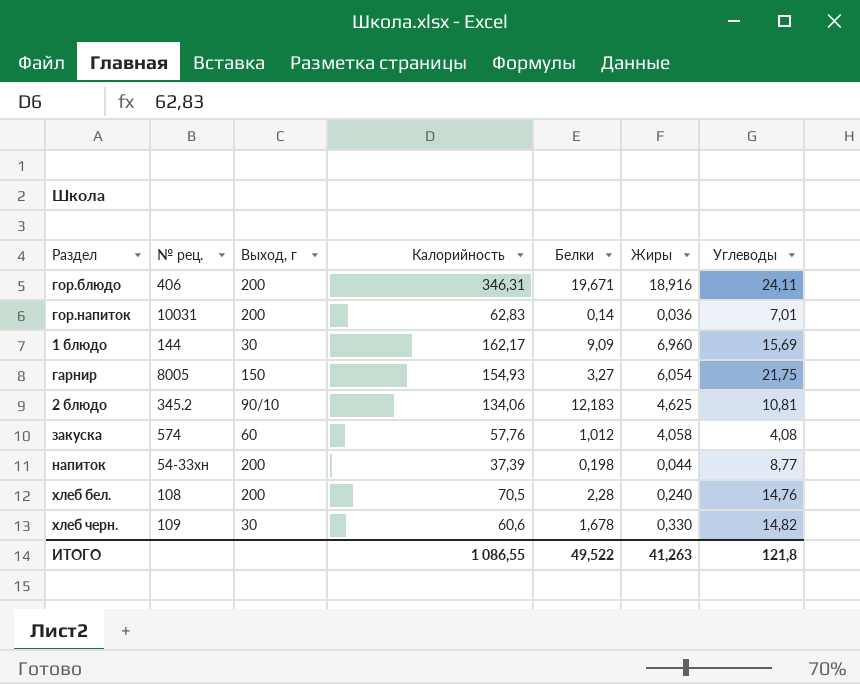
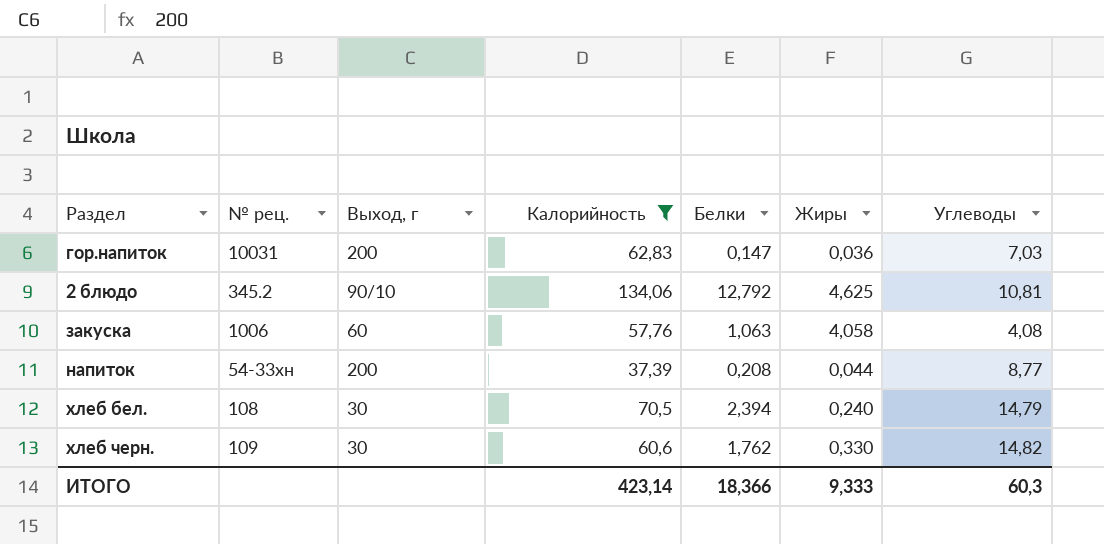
filter: none -> Калорийность <= 134,06
гор.напиток | Белки: 0,14 -> 0,147
гор.напиток | Углеводы: 7,01 -> 7,03
2 блюдо | Белки: 12,183 -> 12,792
закуска | № рец.: 574 -> 1006
закуска | Белки: 1,012 -> 1,063
напиток | Белки: 0,198 -> 0,208
хлеб бел. | Выход, г: 200 -> 30
хлеб бел. | Белки: 2,28 -> 2,394
хлеб бел. | Углеводы: 14,76 -> 14,79
хлеб черн. | Белки: 1,678 -> 1,762
ИТОГО | Калорийность: 1 086,55 -> 423,14
ИТОГО | Белки: 49,522 -> 18,366
ИТОГО | Жиры: 41,263 -> 9,333
ИТОГО | Углеводы: 121,8 -> 60,3

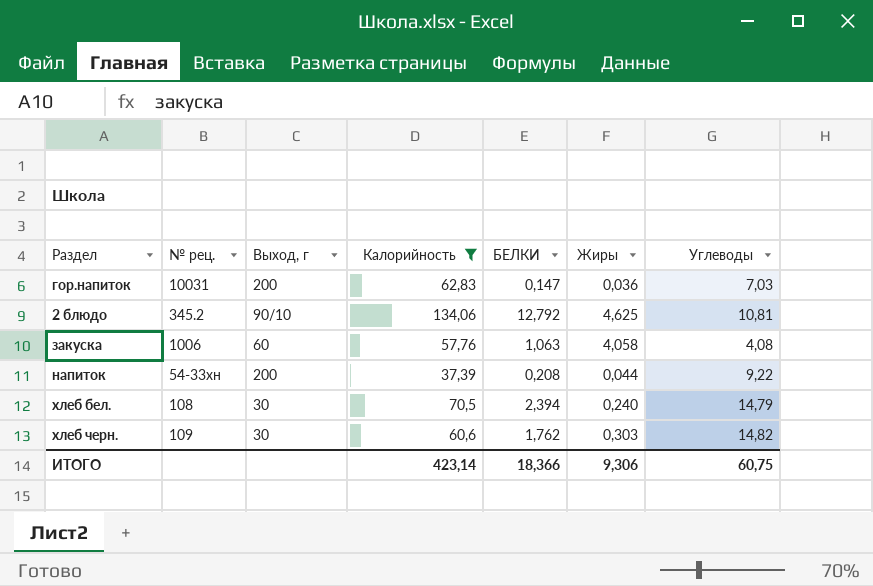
column name: Белки -> БЕЛКИ
напиток | Углеводы: 8,77 -> 9,22
хлеб черн. | Жиры: 0,330 -> 0,303
ИТОГО | Жиры: 9,333 -> 9,306
ИТОГО | Углеводы: 60,3 -> 60,75

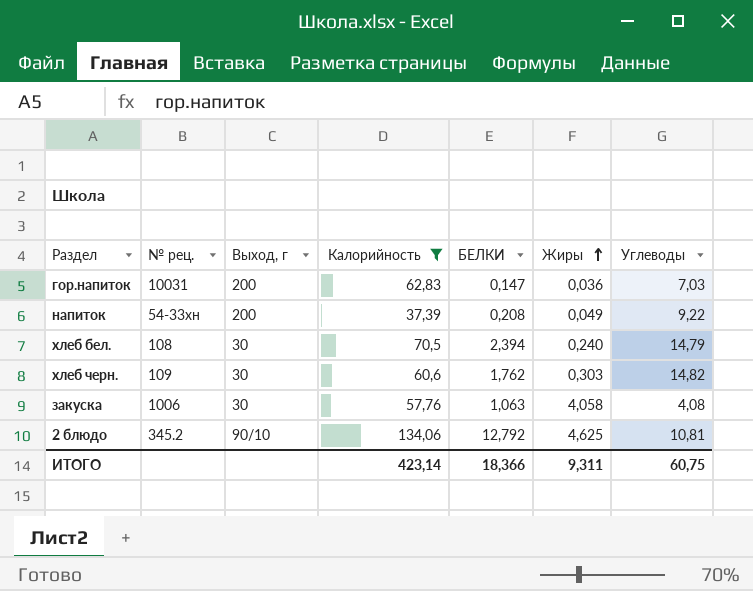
row order: none -> Жиры ascending
напиток | Жиры: 0,044 -> 0,049
закуска | Выход, г: 60 -> 30
ИТОГО | Жиры: 9,306 -> 9,311

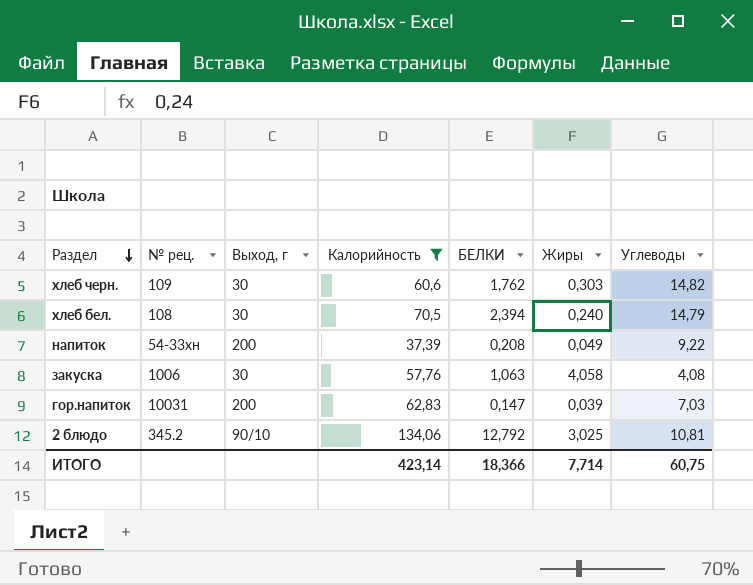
row order: Жиры ascending -> Раздел descending
гор.напиток | Жиры: 0,036 -> 0,039
2 блюдо | Жиры: 4,625 -> 3,025
ИТОГО | Жиры: 9,311 -> 7,714

